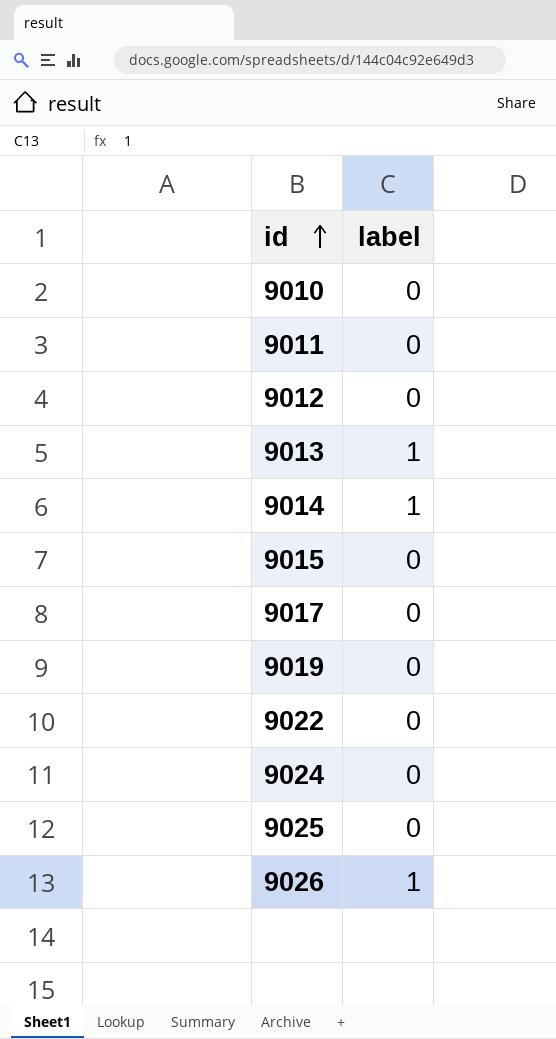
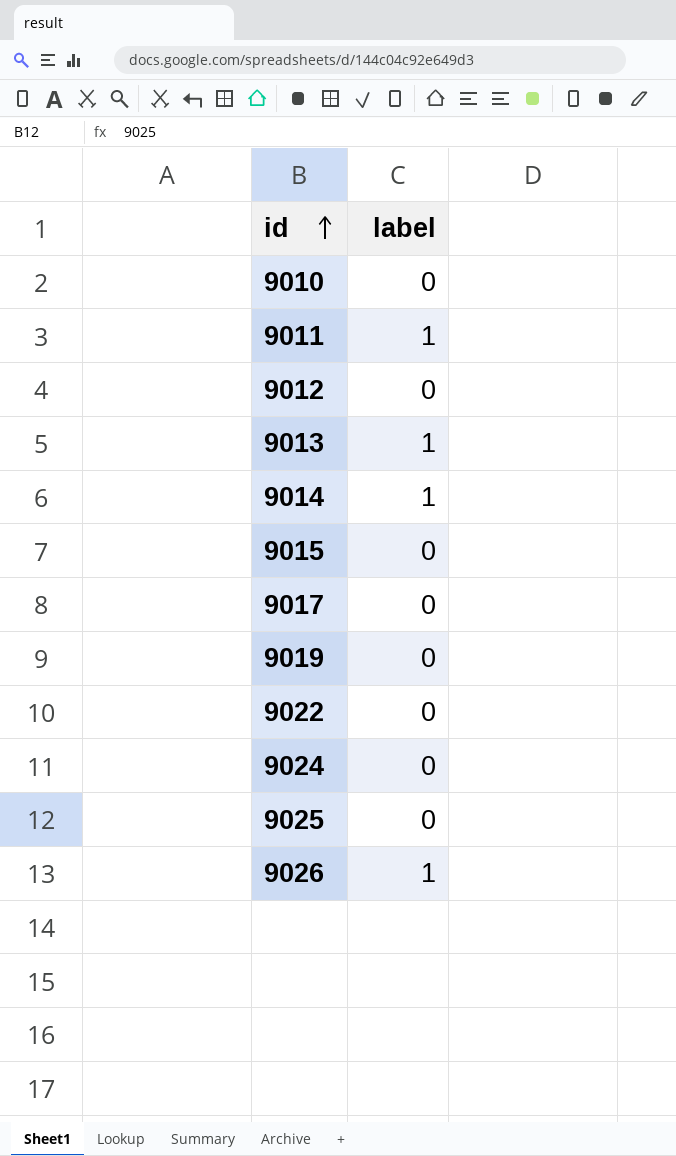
9011 | label: 0 -> 1

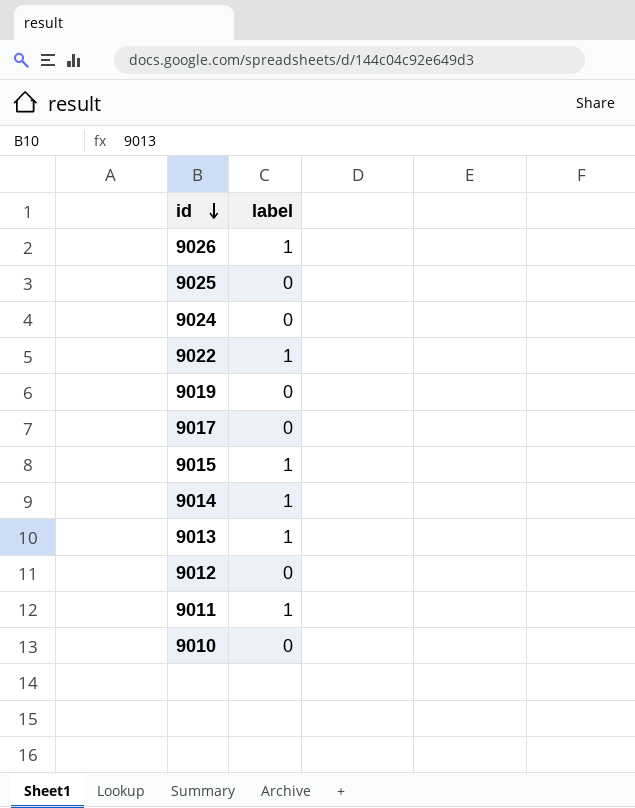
row order: id ascending -> id descending
9022 | label: 0 -> 1
9015 | label: 0 -> 1

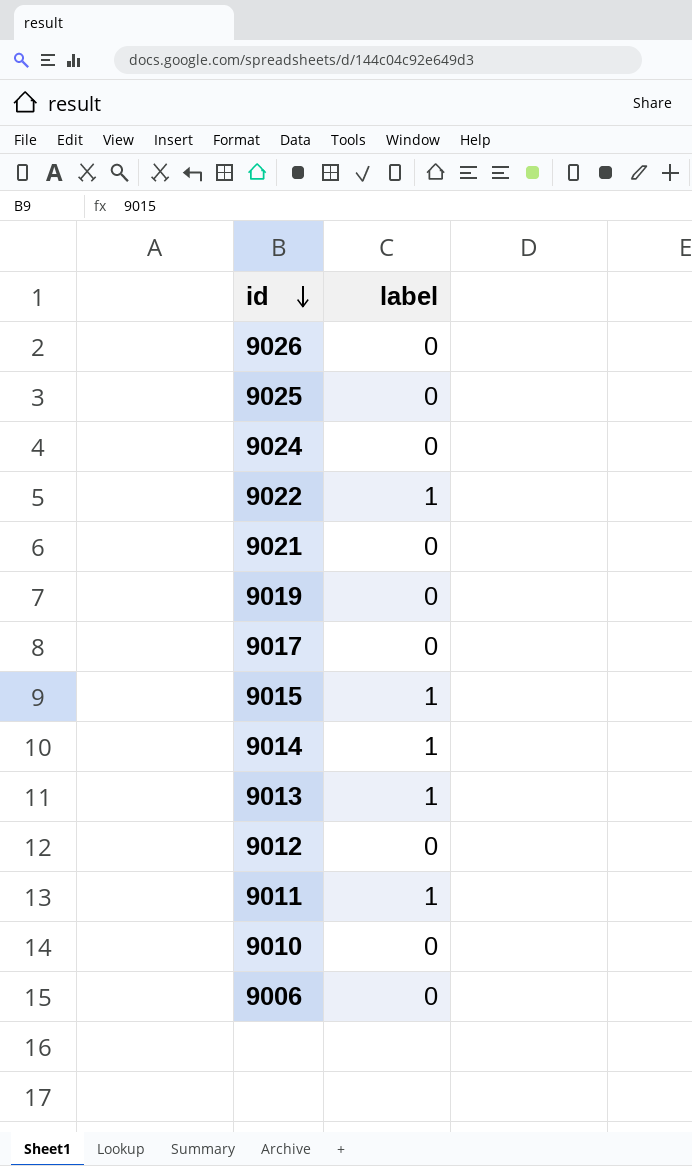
9026 | label: 1 -> 0
row 9021: none -> 0
row 9006: none -> 0

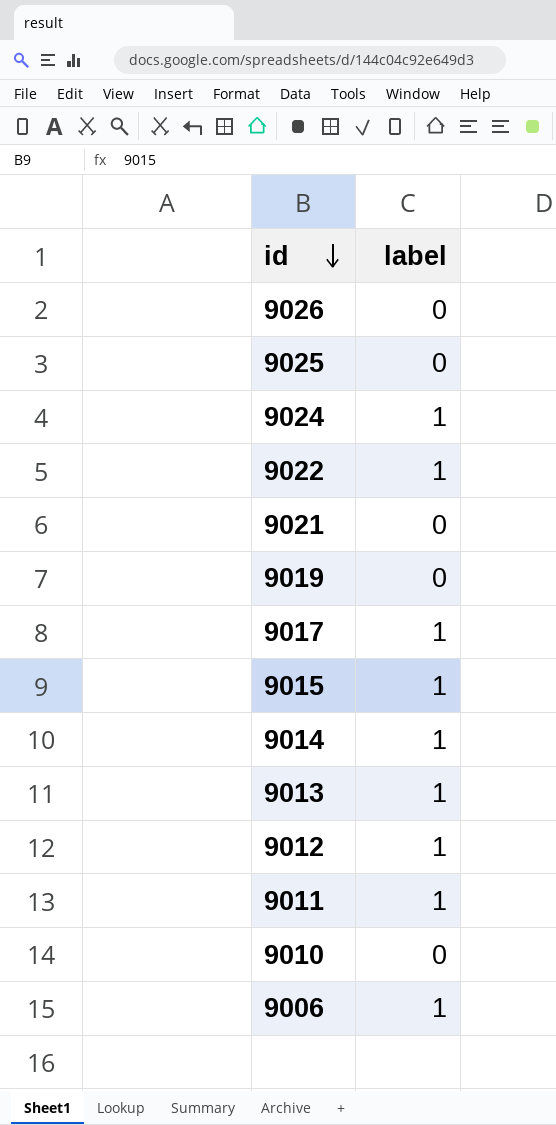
9024 | label: 0 -> 1
9017 | label: 0 -> 1
9012 | label: 0 -> 1
9006 | label: 0 -> 1

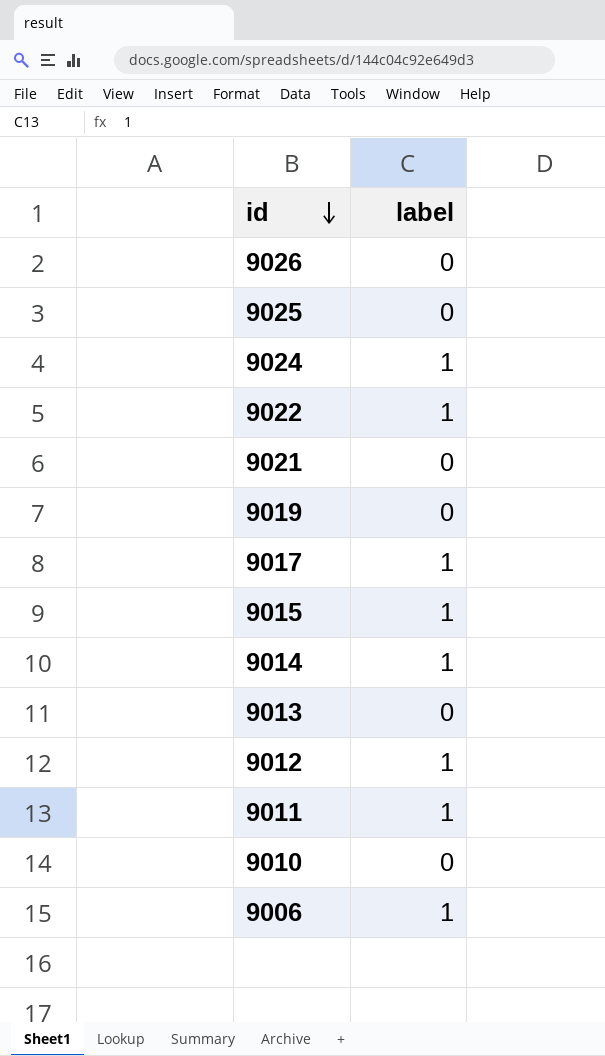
9013 | label: 1 -> 0

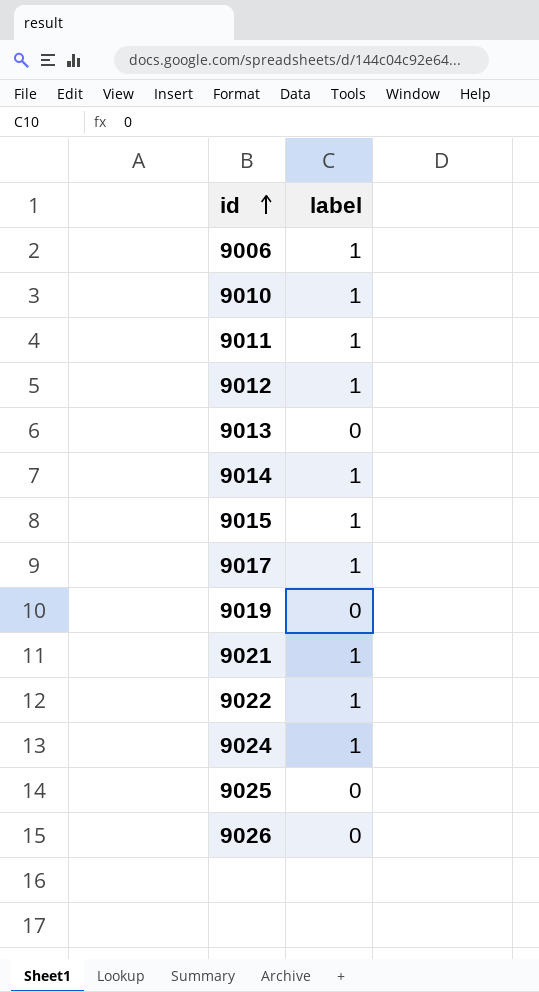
row order: id descending -> id ascending
9010 | label: 0 -> 1
9021 | label: 0 -> 1

